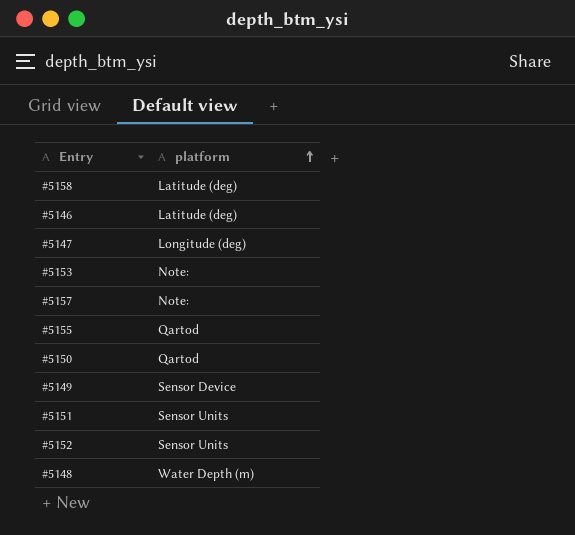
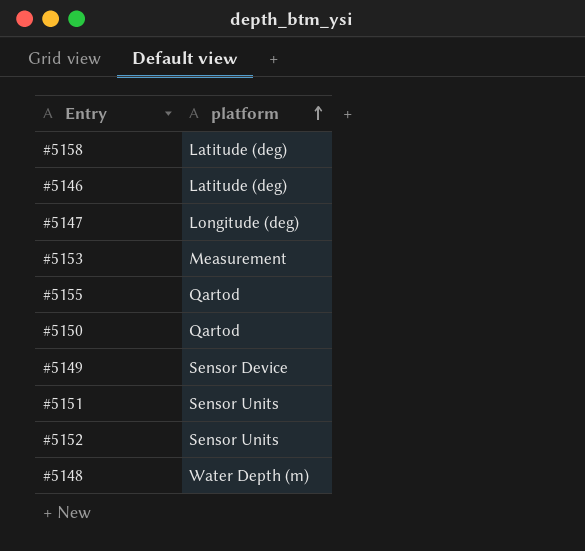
row #5157: Note: -> none
#5153 | platform: Note: -> Measurement

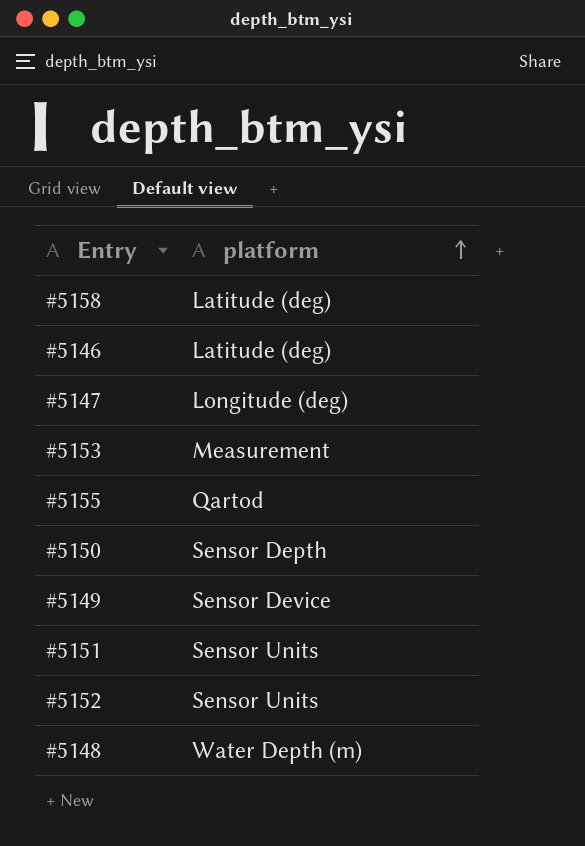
#5150 | platform: Qartod -> Sensor Depth

